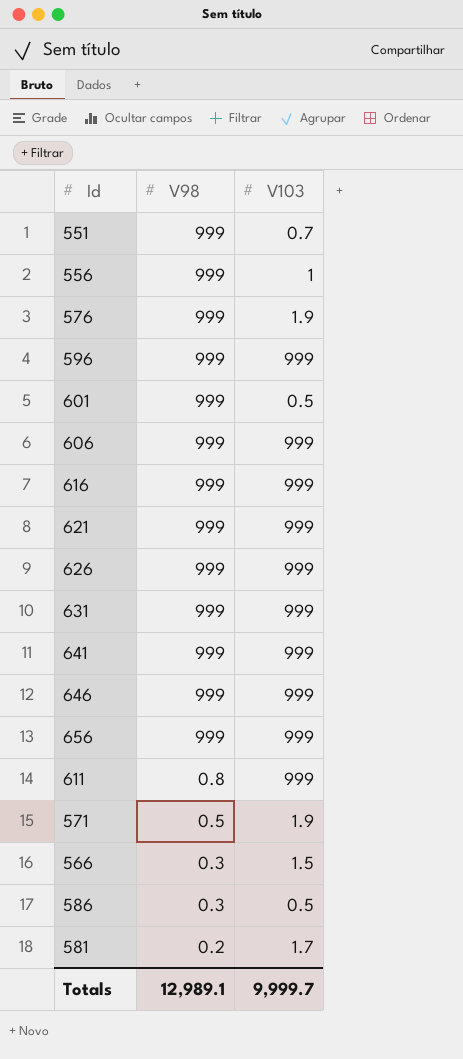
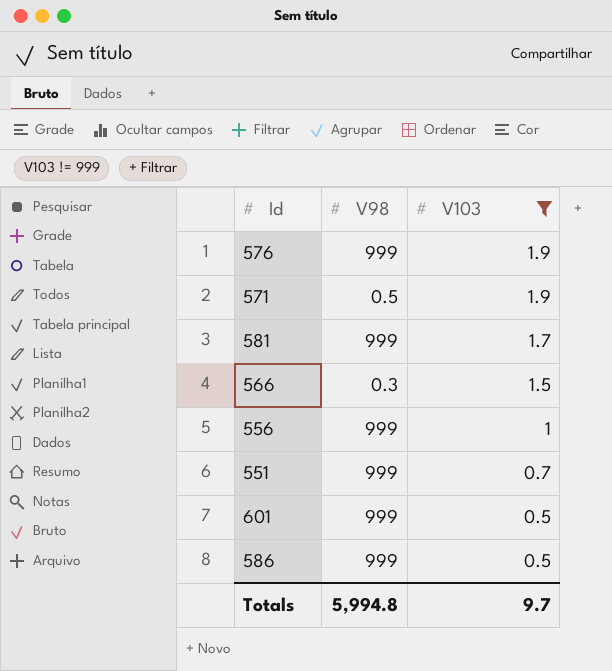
filter: none -> V103 != 999
row order: V98 descending -> V103 descending
581 | V98: 0.2 -> 999
586 | V98: 0.3 -> 999
Totals | V98: 12,989.1 -> 5,994.8
Totals | V103: 9,999.7 -> 9.7

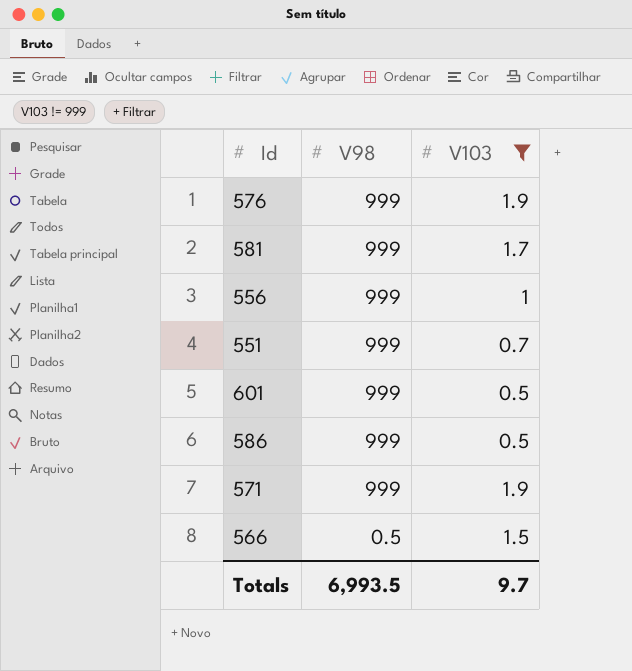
row order: V103 descending -> V98 descending
571 | V98: 0.5 -> 999
566 | V98: 0.3 -> 0.5
Totals | V98: 5,994.8 -> 6,993.5

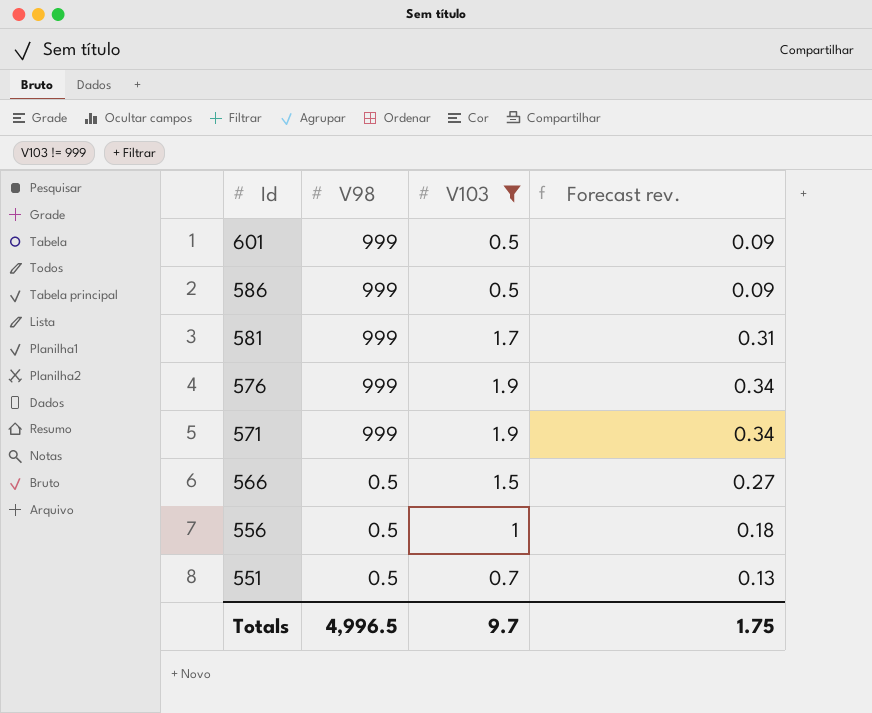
row order: V98 descending -> Id descending
column Forecast rev. | formula: none -> [V103] * 0.18
556 | V98: 999 -> 0.5
551 | V98: 999 -> 0.5
Totals | V98: 6,993.5 -> 4,996.5

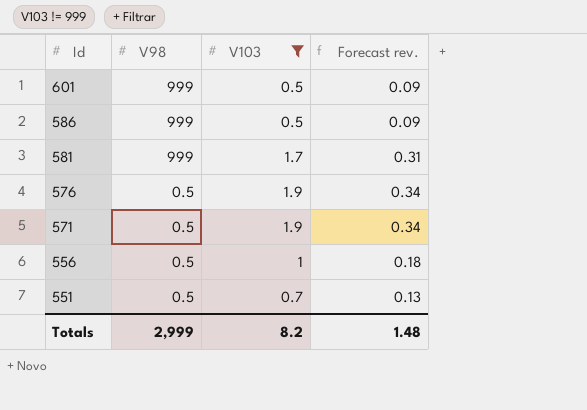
row 566: 0.5 | 1.5 | 0.27 -> none
576 | V98: 999 -> 0.5
571 | V98: 999 -> 0.5
Totals | V98: 4,996.5 -> 2,999
Totals | V103: 9.7 -> 8.2
Totals | Forecast rev.: 1.75 -> 1.48

